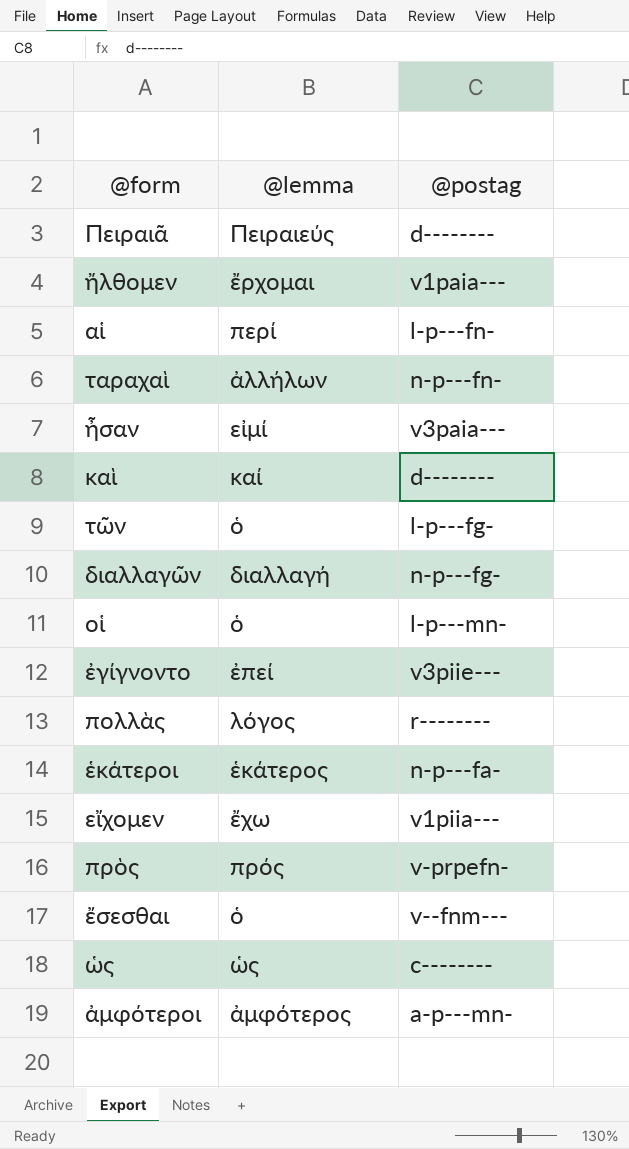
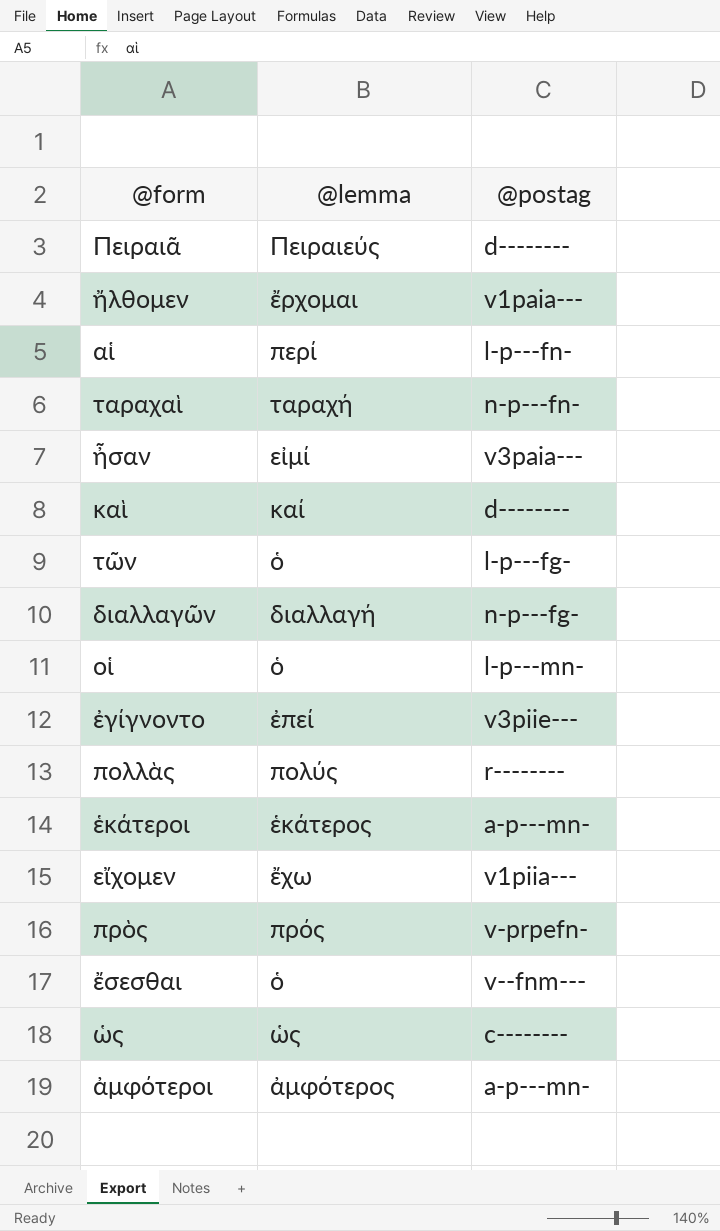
ταραχαὶ | @lemma: ἀλλήλων -> ταραχή
πολλὰς | @lemma: λόγος -> πολύς
ἑκάτεροι | @postag: n-p---fa- -> a-p---mn-

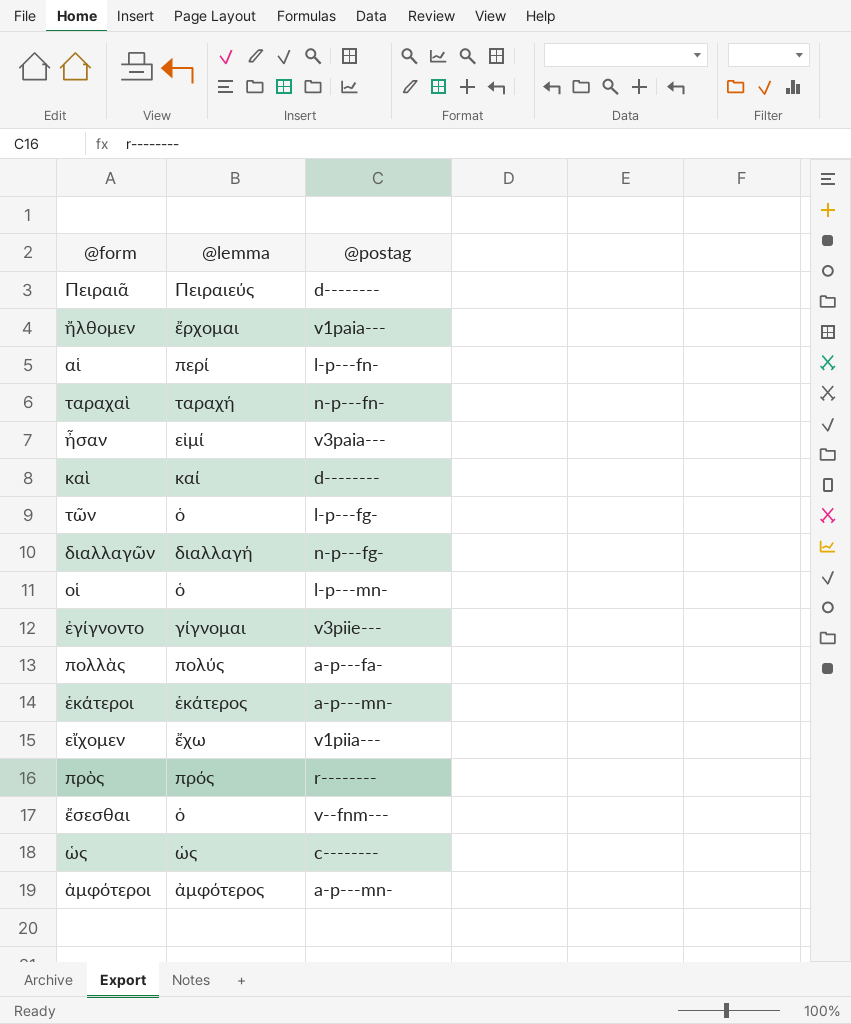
ἐγίγνοντο | @lemma: ἐπεί -> γίγνομαι
πολλὰς | @postag: r-------- -> a-p---fa-
πρὸς | @postag: v-prpefn- -> r--------

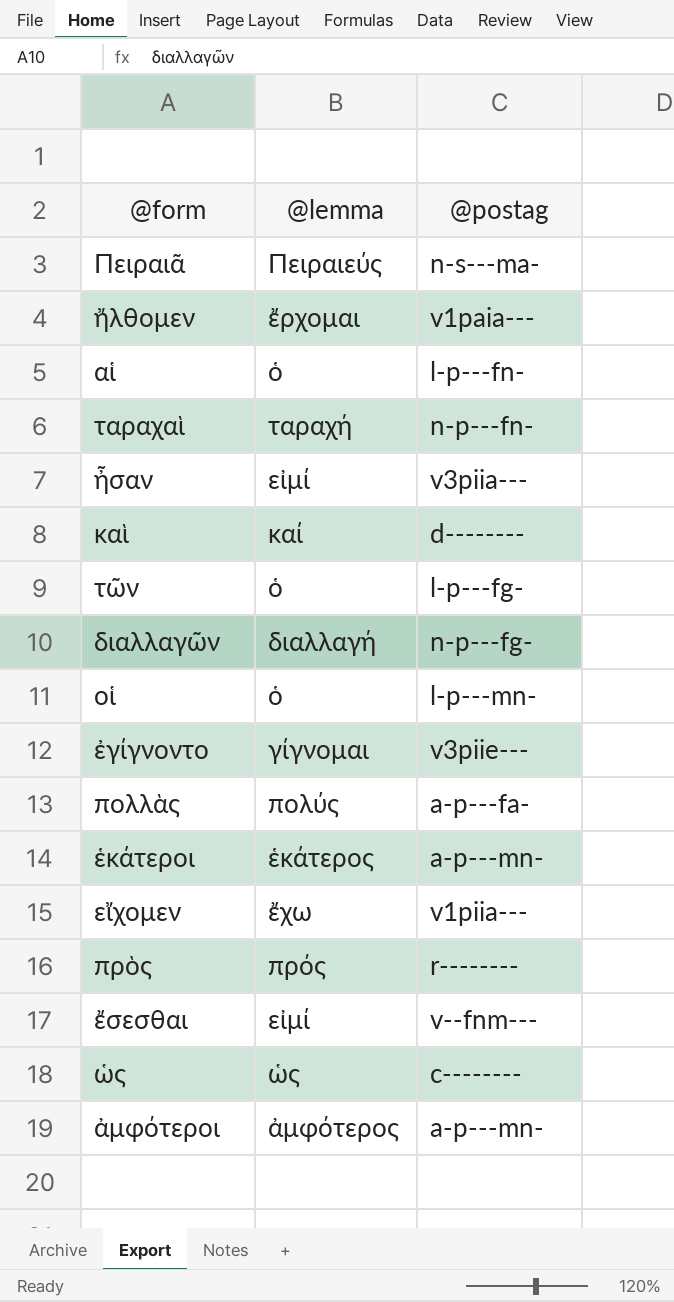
Πειραιᾶ | @postag: d-------- -> n-s---ma-
αἱ | @lemma: περί -> ὁ
ἦσαν | @postag: v3paia--- -> v3piia---
ἔσεσθαι | @lemma: ὁ -> εἰμί

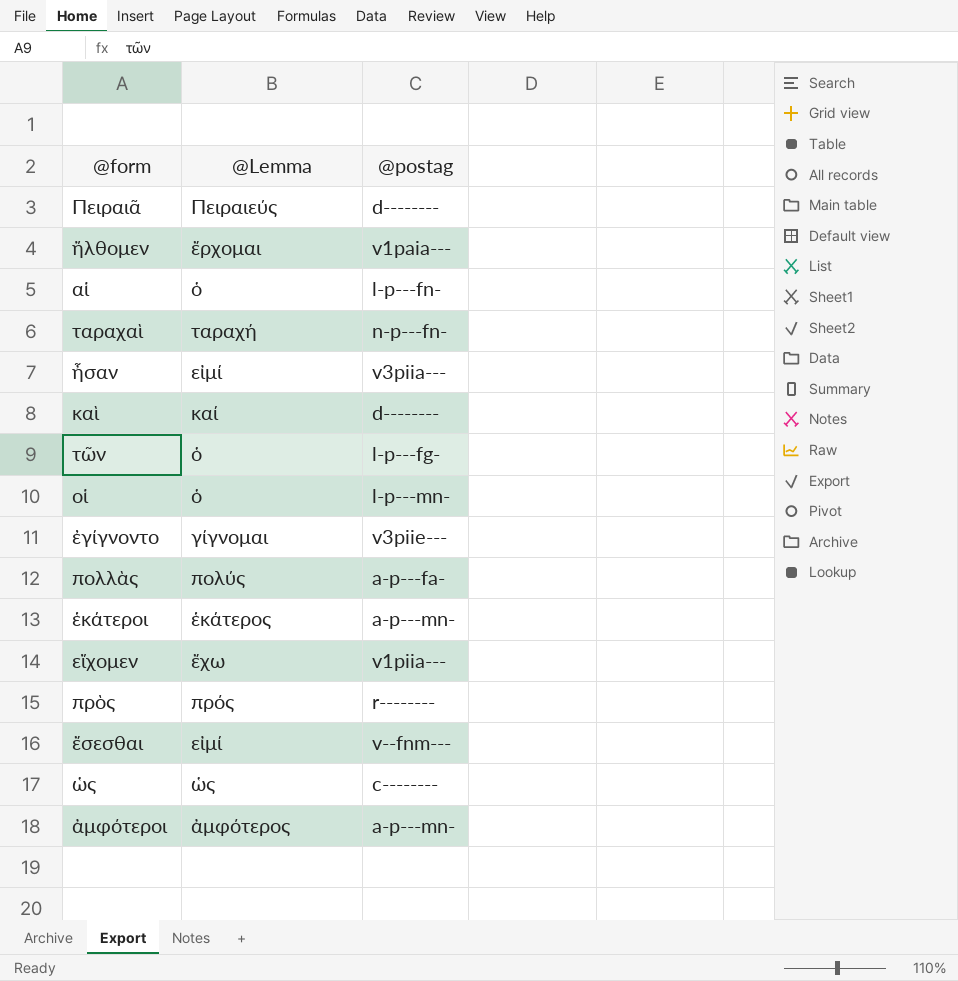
column name: @lemma -> @Lemma
row διαλλαγῶν: διαλλαγή | n-p---fg- -> none
Πειραιᾶ | @postag: n-s---ma- -> d--------

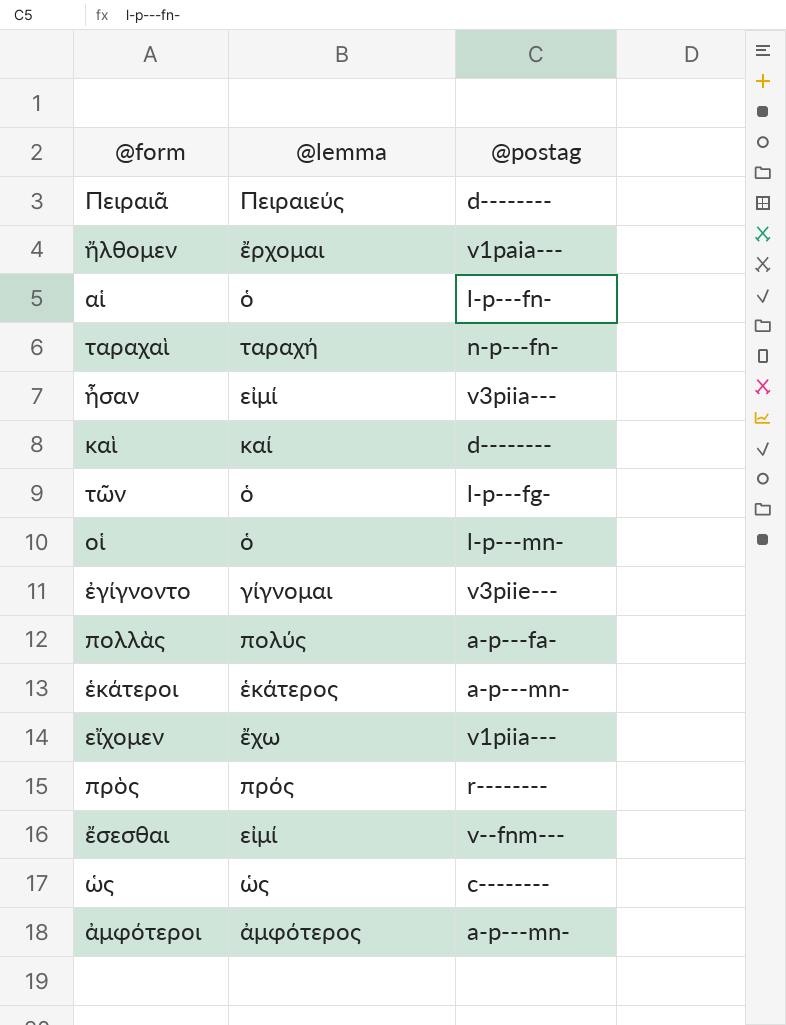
column name: @Lemma -> @lemma

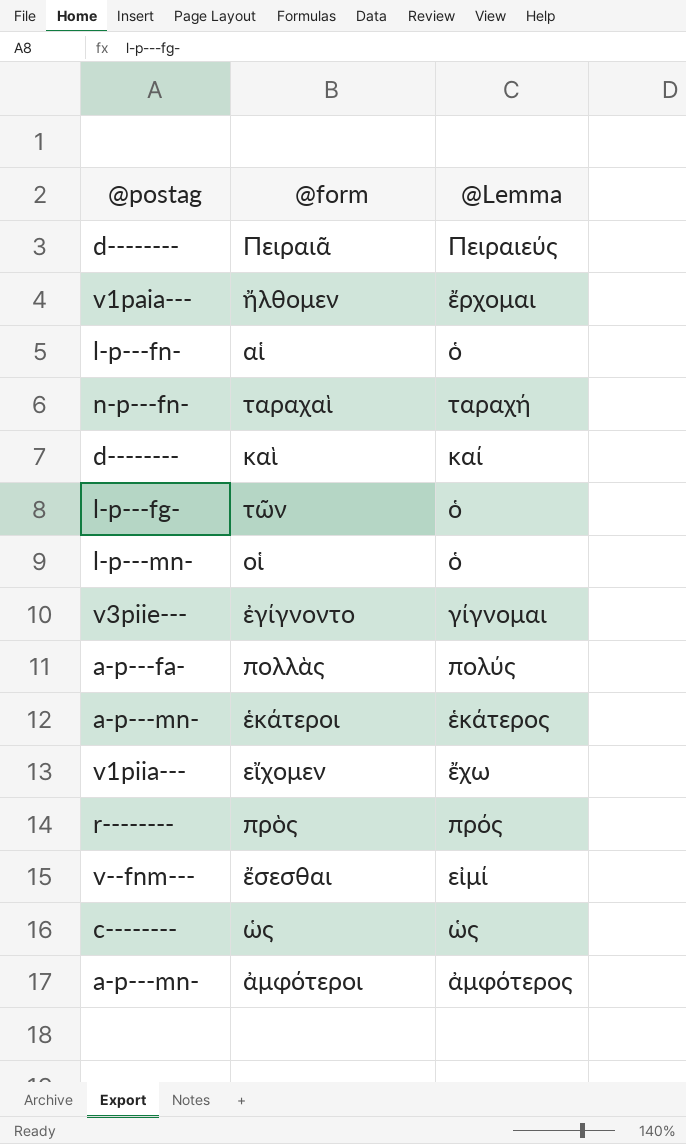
column @postag | position: 3 -> 1
column name: @lemma -> @Lemma
row ἦσαν: εἰμί | v3piia--- -> none

